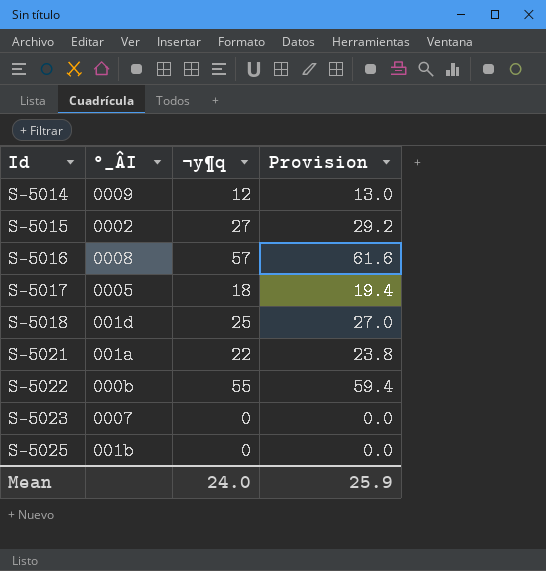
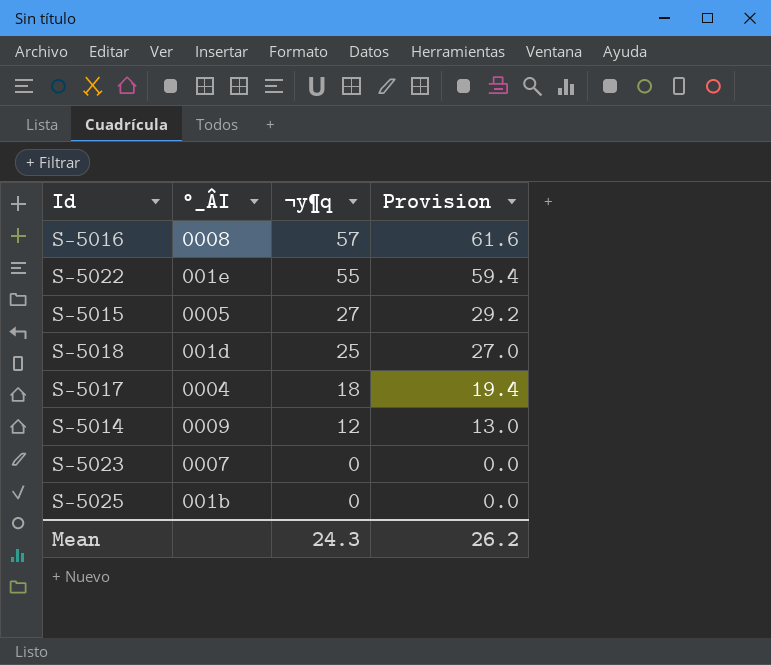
row order: Id ascending -> ¬y¶q descending
row S-5021: 001a | 22 | 23.8 -> none
S-5022 | °_ÂI: 000b -> 001e
S-5015 | °_ÂI: 0002 -> 0005
S-5017 | °_ÂI: 0005 -> 0004
Mean | ¬y¶q: 24.0 -> 24.3
Mean | Provision: 25.9 -> 26.2

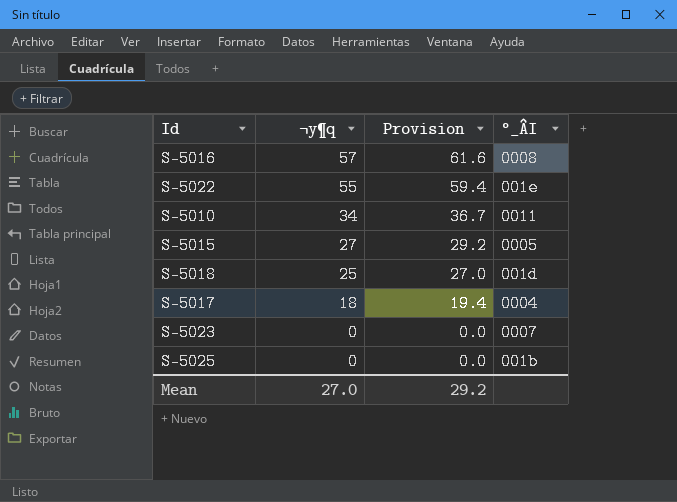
column °_ÂI | position: 2 -> 4
row S-5014: 0009 | 12 | 13.0 -> none
row S-5010: none -> 34 | 36.7 | 0011
Mean | ¬y¶q: 24.3 -> 27.0
Mean | Provision: 26.2 -> 29.2

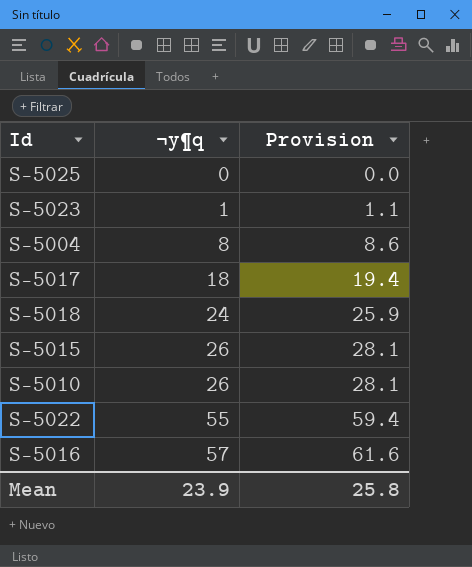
row order: ¬y¶q descending -> ¬y¶q ascending
column °_ÂI | position: 4 -> none
S-5023 | ¬y¶q: 0 -> 1
S-5023 | Provision: 0.0 -> 1.1
row S-5004: none -> 8 | 8.6
S-5018 | ¬y¶q: 25 -> 24
S-5018 | Provision: 27.0 -> 25.9
S-5015 | ¬y¶q: 27 -> 26
S-5015 | Provision: 29.2 -> 28.1
S-5010 | ¬y¶q: 34 -> 26
S-5010 | Provision: 36.7 -> 28.1
Mean | ¬y¶q: 27.0 -> 23.9
Mean | Provision: 29.2 -> 25.8

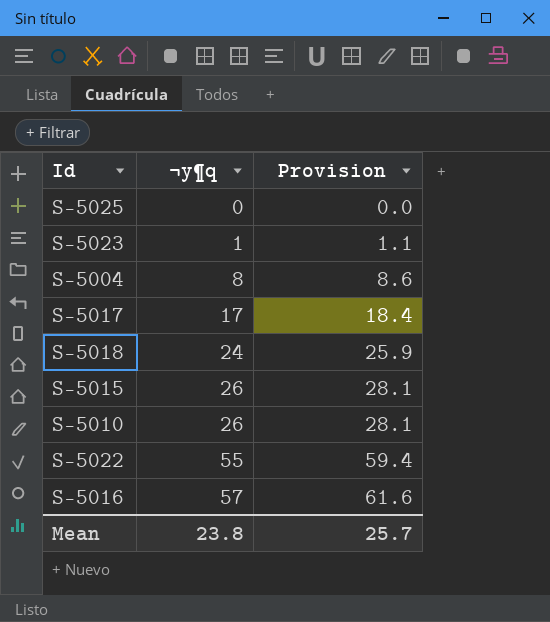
S-5017 | ¬y¶q: 18 -> 17
S-5017 | Provision: 19.4 -> 18.4
Mean | ¬y¶q: 23.9 -> 23.8
Mean | Provision: 25.8 -> 25.7

